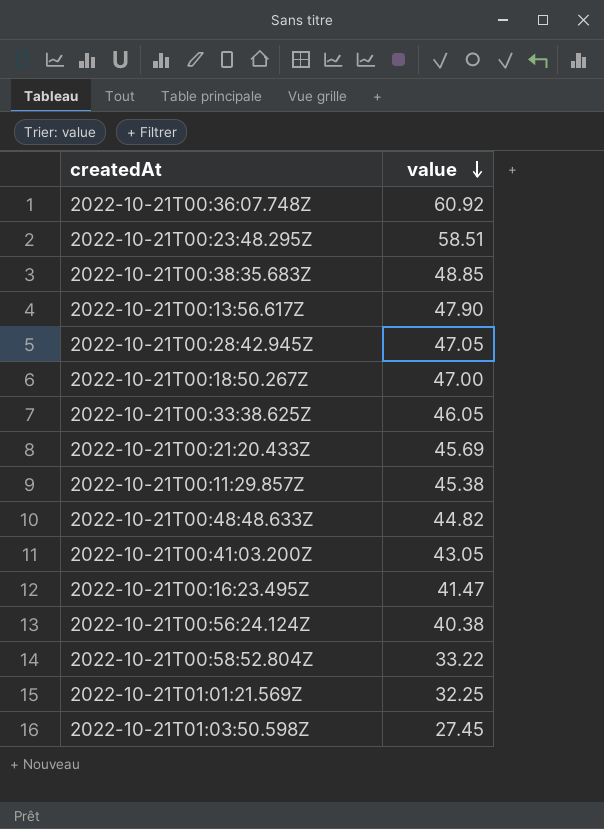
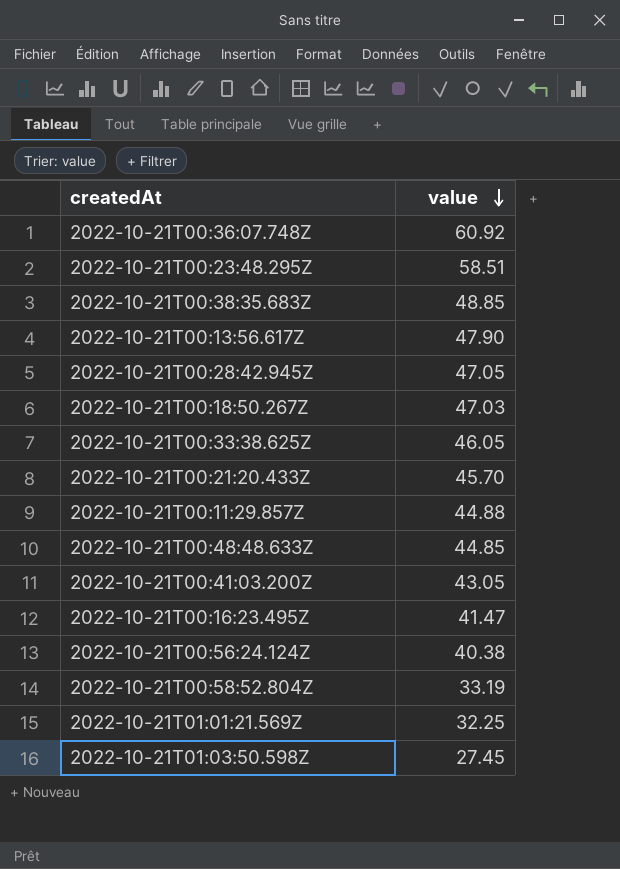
2022-10-21T00:18:50.267Z | value: 47.00 -> 47.03
2022-10-21T00:21:20.433Z | value: 45.69 -> 45.70
2022-10-21T00:11:29.857Z | value: 45.38 -> 44.88
2022-10-21T00:48:48.633Z | value: 44.82 -> 44.85
2022-10-21T00:58:52.804Z | value: 33.22 -> 33.19

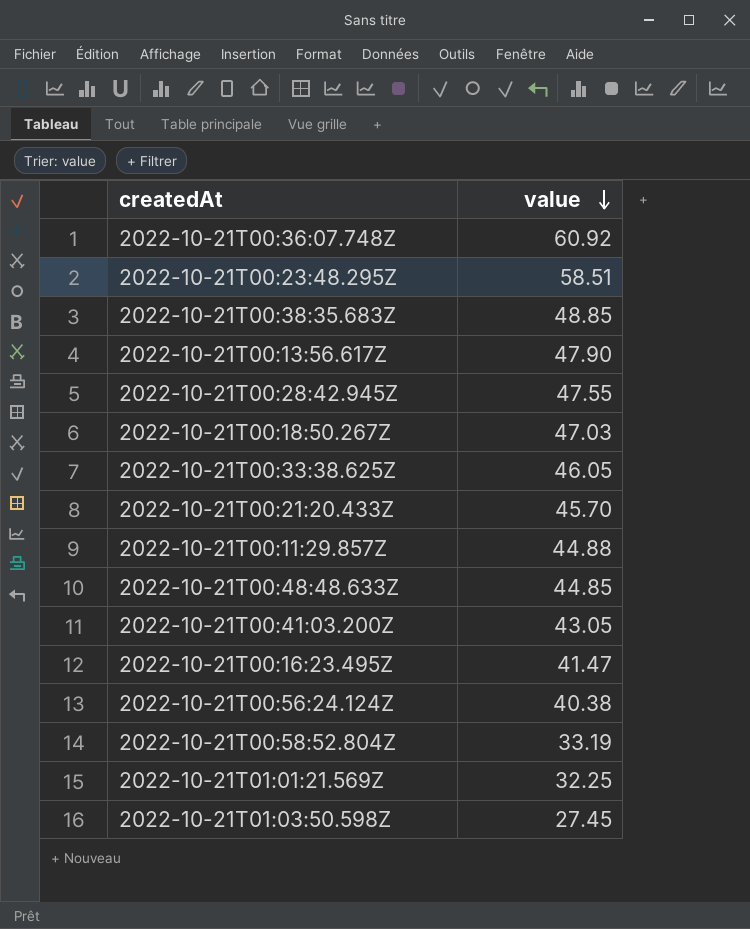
2022-10-21T00:28:42.945Z | value: 47.05 -> 47.55

